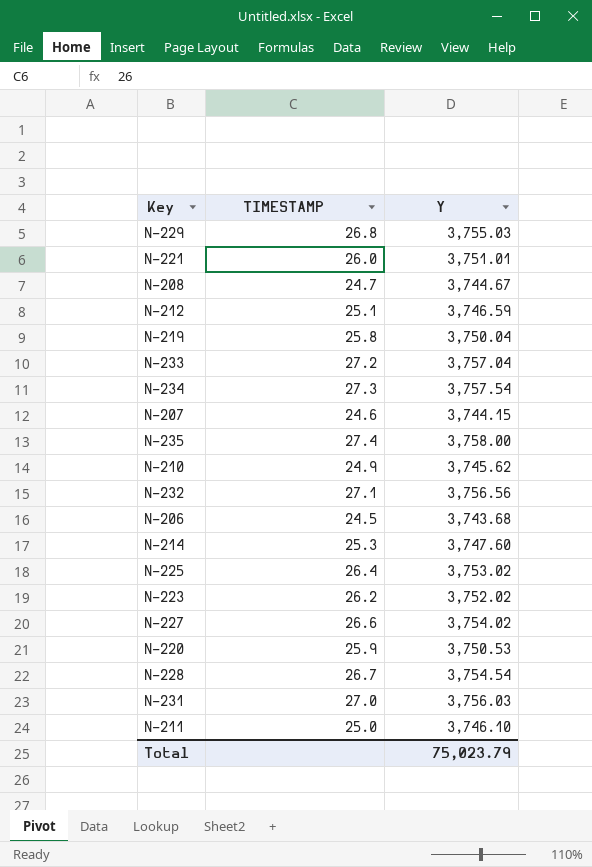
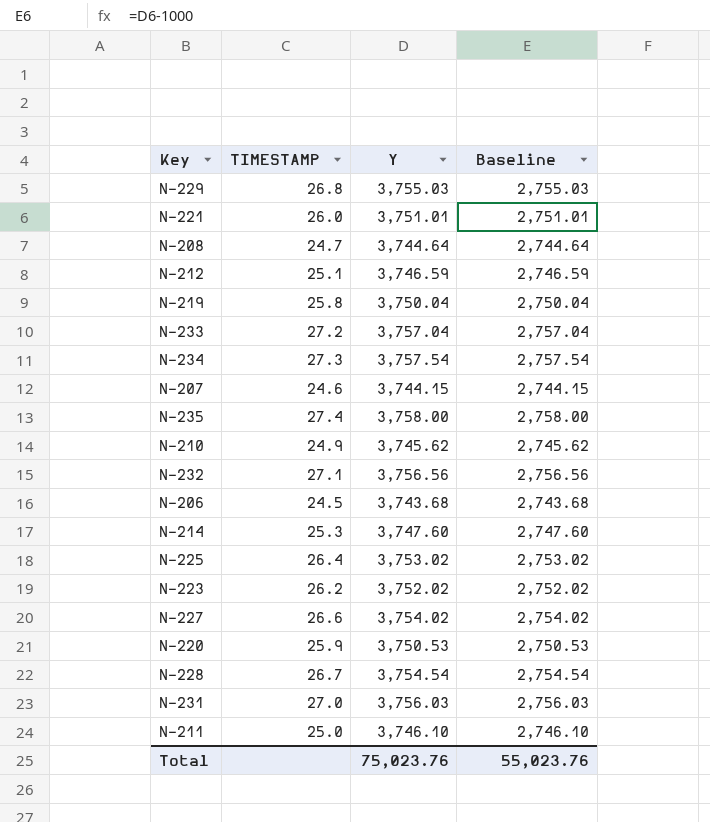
column Baseline | formula: none -> [Y] - 1000
N-208 | Y: 3,744.67 -> 3,744.64
Total | Y: 75,023.79 -> 75,023.76

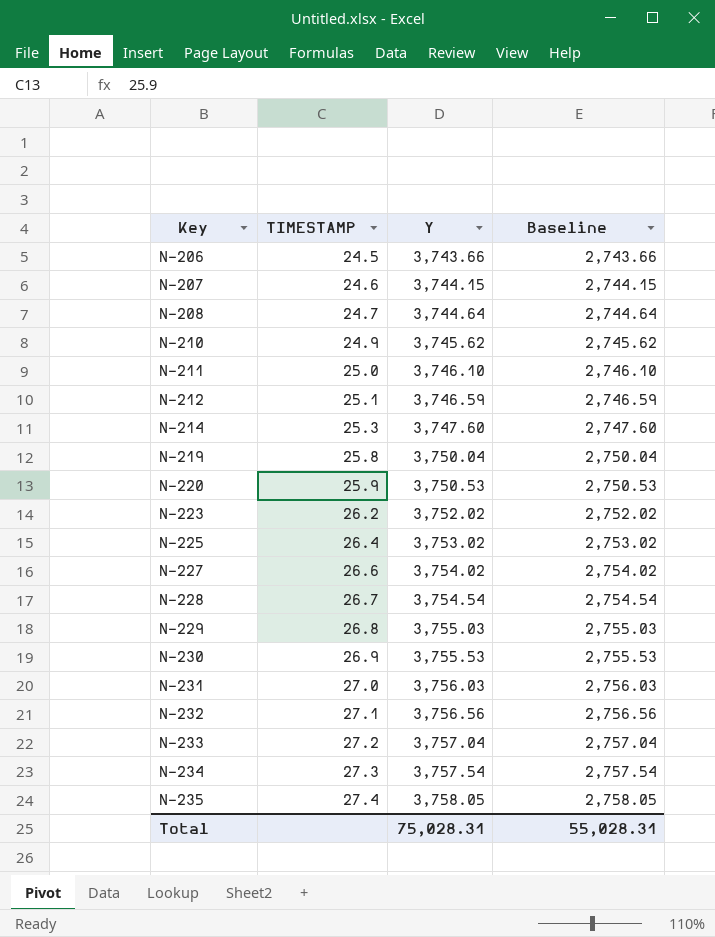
row order: none -> Key ascending
row N-221: 26.0 | 3,751.01 | 2,751.01 -> none
N-206 | Y: 3,743.68 -> 3,743.66
N-206 | Baseline: 2,743.68 -> 2,743.66
row N-230: none -> 26.9 | 3,755.53 | 2,755.53
N-235 | Y: 3,758.00 -> 3,758.05
N-235 | Baseline: 2,758.00 -> 2,758.05
Total | Y: 75,023.76 -> 75,028.31
Total | Baseline: 55,023.76 -> 55,028.31

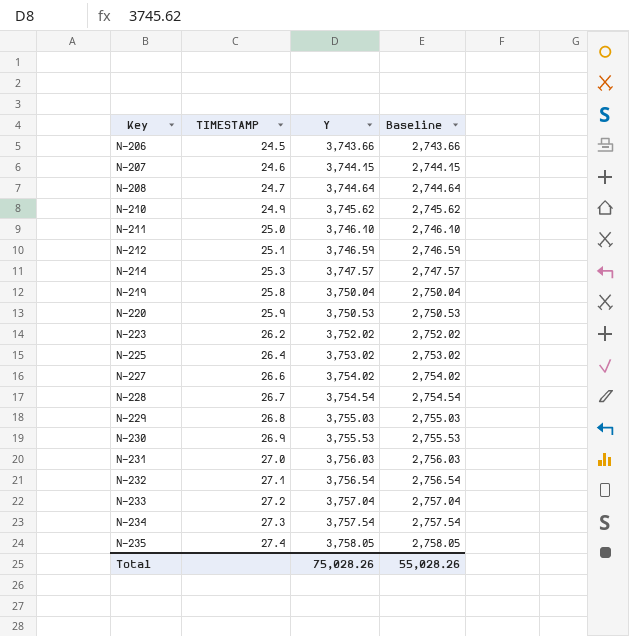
N-214 | Y: 3,747.60 -> 3,747.57
N-214 | Baseline: 2,747.60 -> 2,747.57
N-232 | Y: 3,756.56 -> 3,756.54
N-232 | Baseline: 2,756.56 -> 2,756.54
Total | Y: 75,028.31 -> 75,028.26
Total | Baseline: 55,028.31 -> 55,028.26

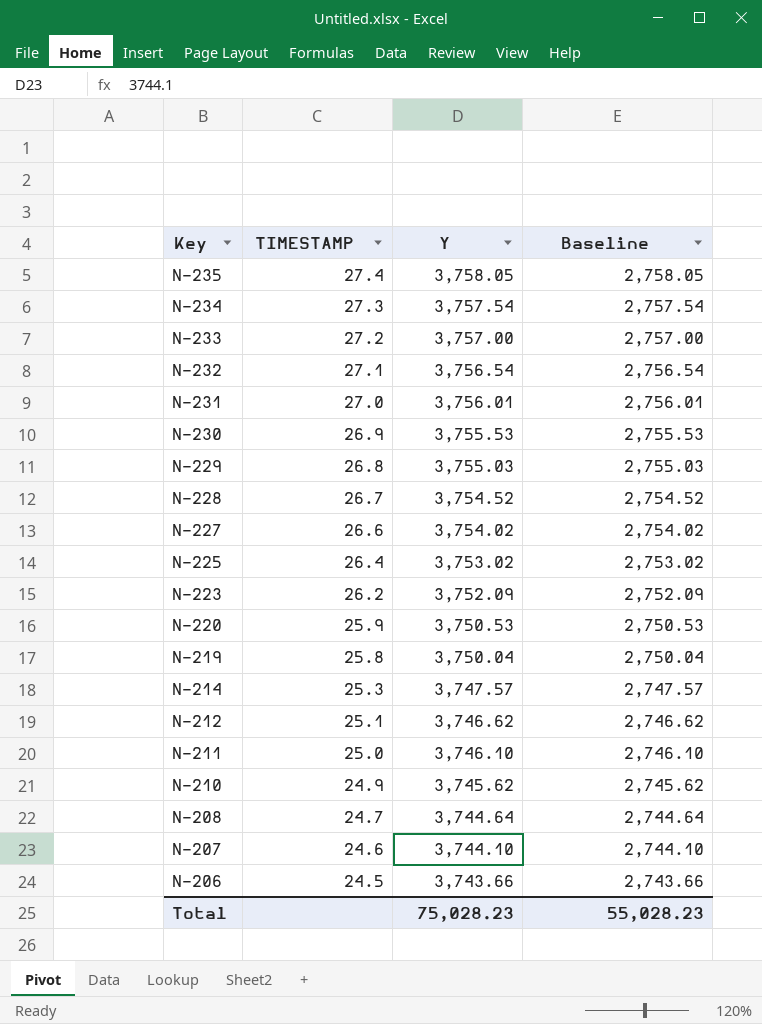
row order: Key ascending -> Key descending
N-233 | Y: 3,757.04 -> 3,757.00
N-233 | Baseline: 2,757.04 -> 2,757.00
N-231 | Y: 3,756.03 -> 3,756.01
N-231 | Baseline: 2,756.03 -> 2,756.01
N-228 | Y: 3,754.54 -> 3,754.52
N-228 | Baseline: 2,754.54 -> 2,754.52
N-223 | Y: 3,752.02 -> 3,752.09
N-223 | Baseline: 2,752.02 -> 2,752.09
N-212 | Y: 3,746.59 -> 3,746.62
N-212 | Baseline: 2,746.59 -> 2,746.62
N-207 | Y: 3,744.15 -> 3,744.10
N-207 | Baseline: 2,744.15 -> 2,744.10
Total | Y: 75,028.26 -> 75,028.23
Total | Baseline: 55,028.26 -> 55,028.23

